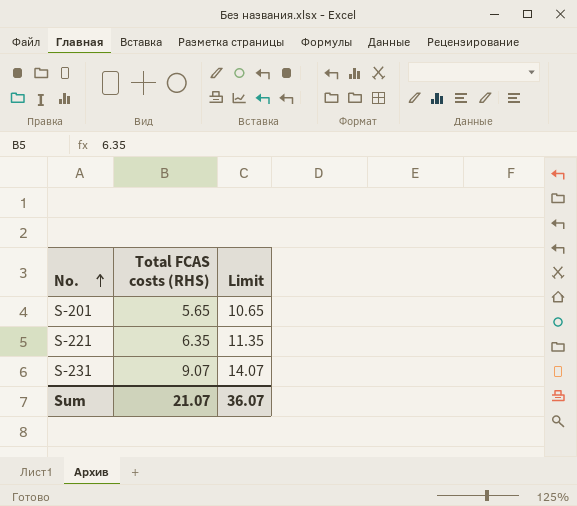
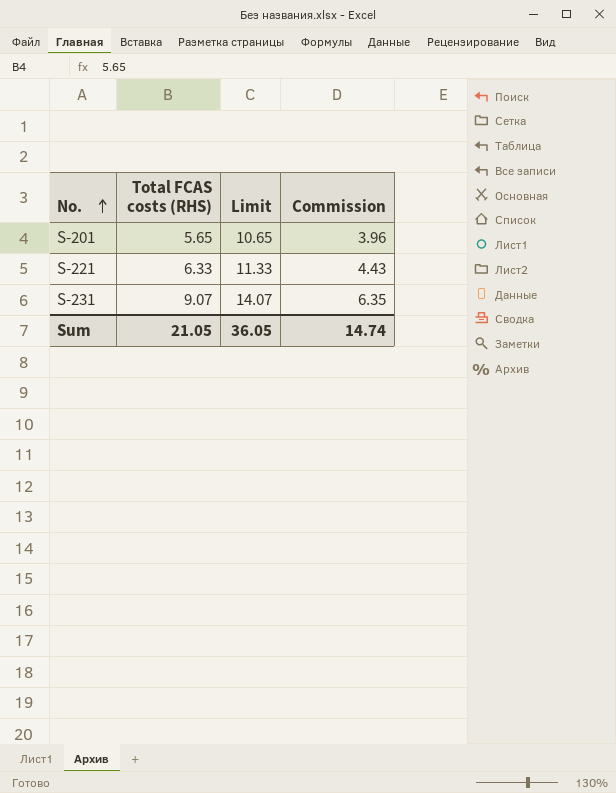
column Commission | formula: none -> [Total FCAS costs (RHS)] * 0.7
S-221 | Total FCAS costs (RHS): 6.35 -> 6.33
S-221 | Limit: 11.35 -> 11.33
Sum | Total FCAS costs (RHS): 21.07 -> 21.05
Sum | Limit: 36.07 -> 36.05

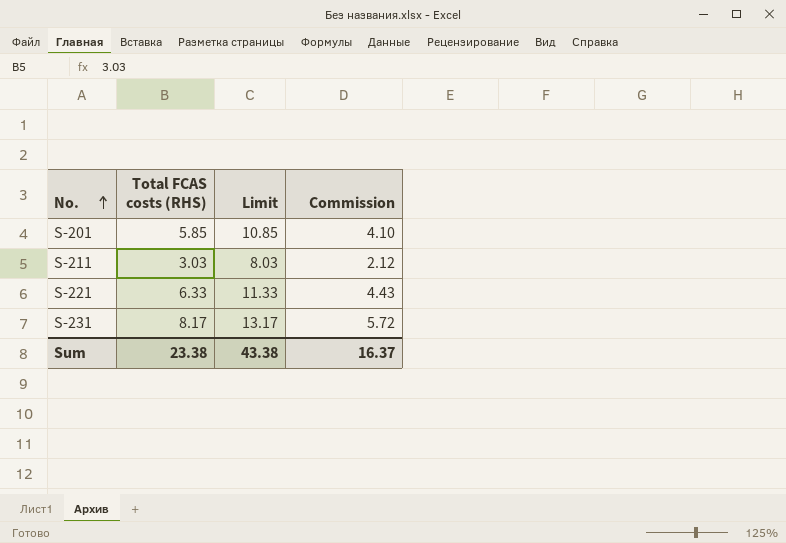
S-201 | Total FCAS costs (RHS): 5.65 -> 5.85
S-201 | Limit: 10.65 -> 10.85
S-201 | Commission: 3.96 -> 4.10
row S-211: none -> 3.03 | 8.03 | 2.12
S-231 | Total FCAS costs (RHS): 9.07 -> 8.17
S-231 | Limit: 14.07 -> 13.17
S-231 | Commission: 6.35 -> 5.72
Sum | Total FCAS costs (RHS): 21.05 -> 23.38
Sum | Limit: 36.05 -> 43.38
Sum | Commission: 14.74 -> 16.37

